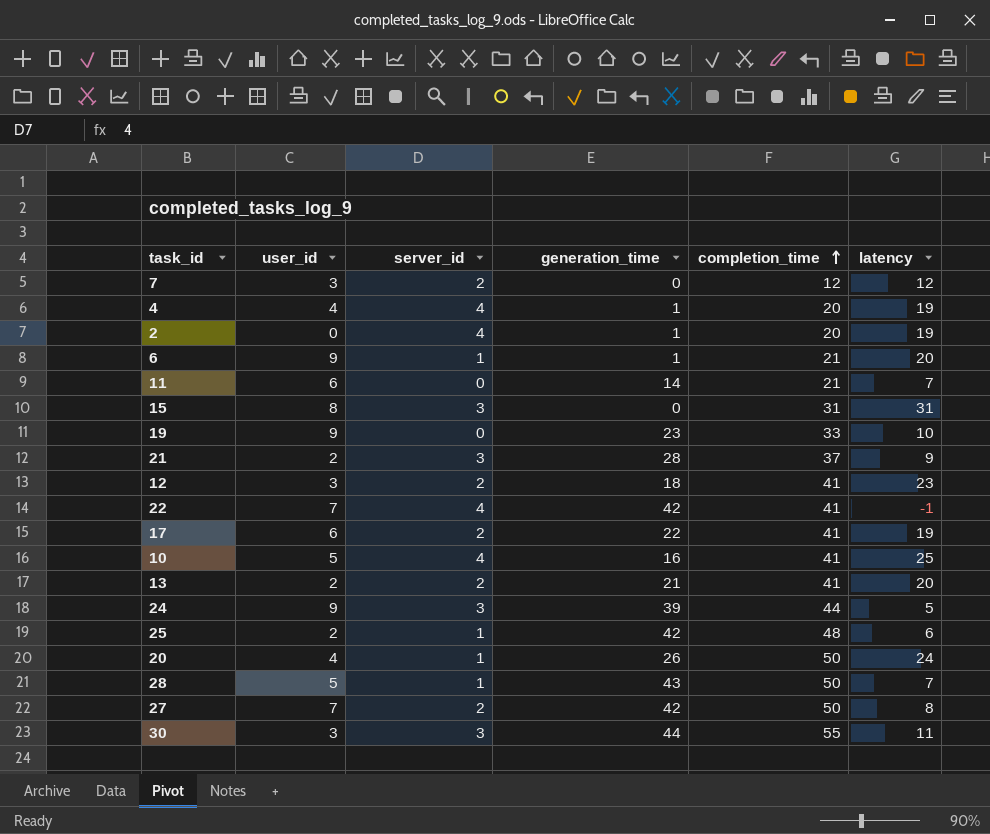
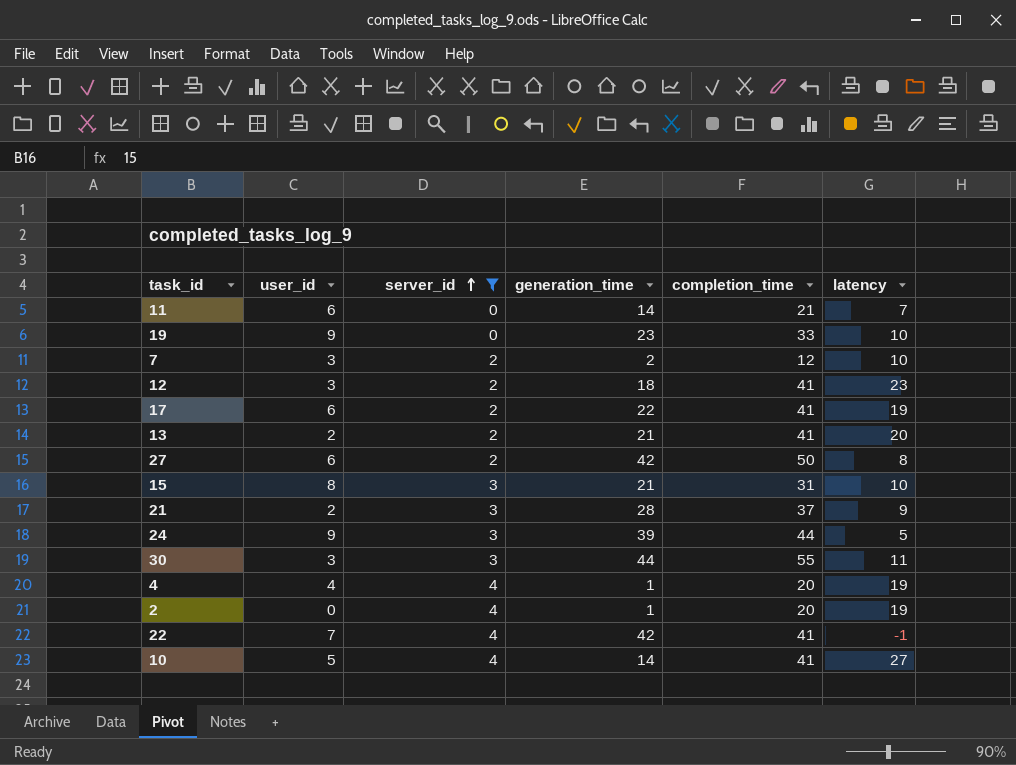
filter: none -> server_id != 1
row order: completion_time ascending -> server_id ascending
7 | generation_time: 0 -> 2
7 | latency: 12 -> 10
27 | user_id: 7 -> 6
15 | generation_time: 0 -> 21
15 | latency: 31 -> 10
10 | generation_time: 16 -> 14
10 | latency: 25 -> 27

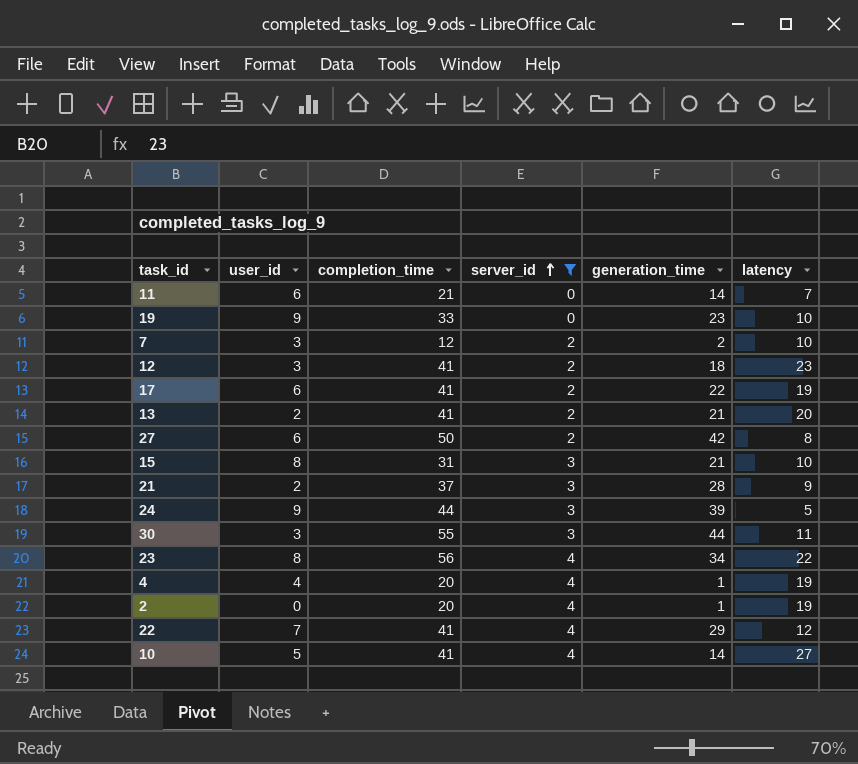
column completion_time | position: 5 -> 3
row 23: none -> 8 | 56 | 4 | 34 | 22
22 | generation_time: 42 -> 29
22 | latency: -1 -> 12

